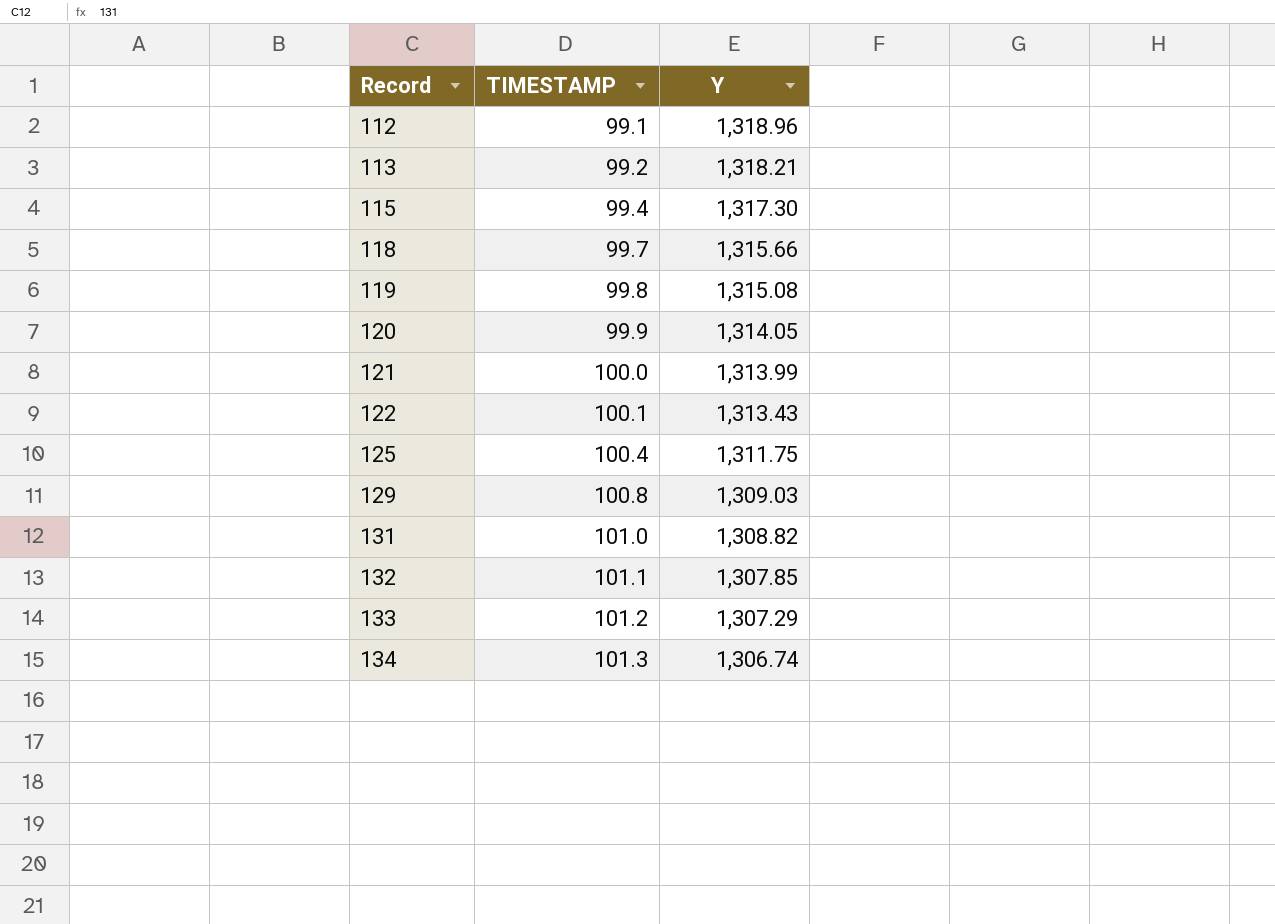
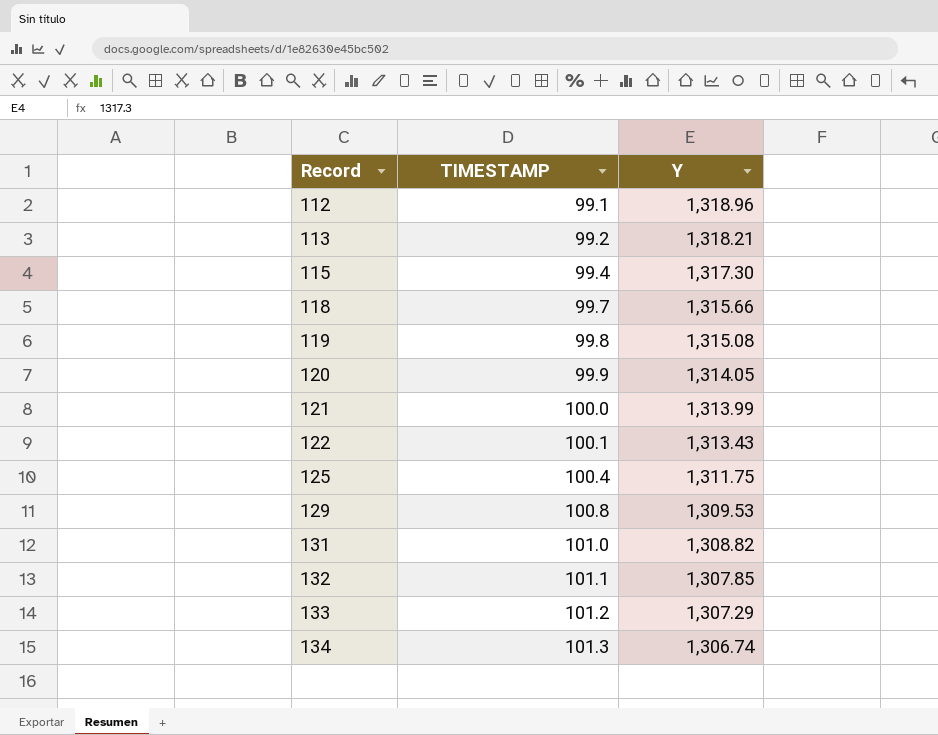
129 | Y: 1,309.03 -> 1,309.53

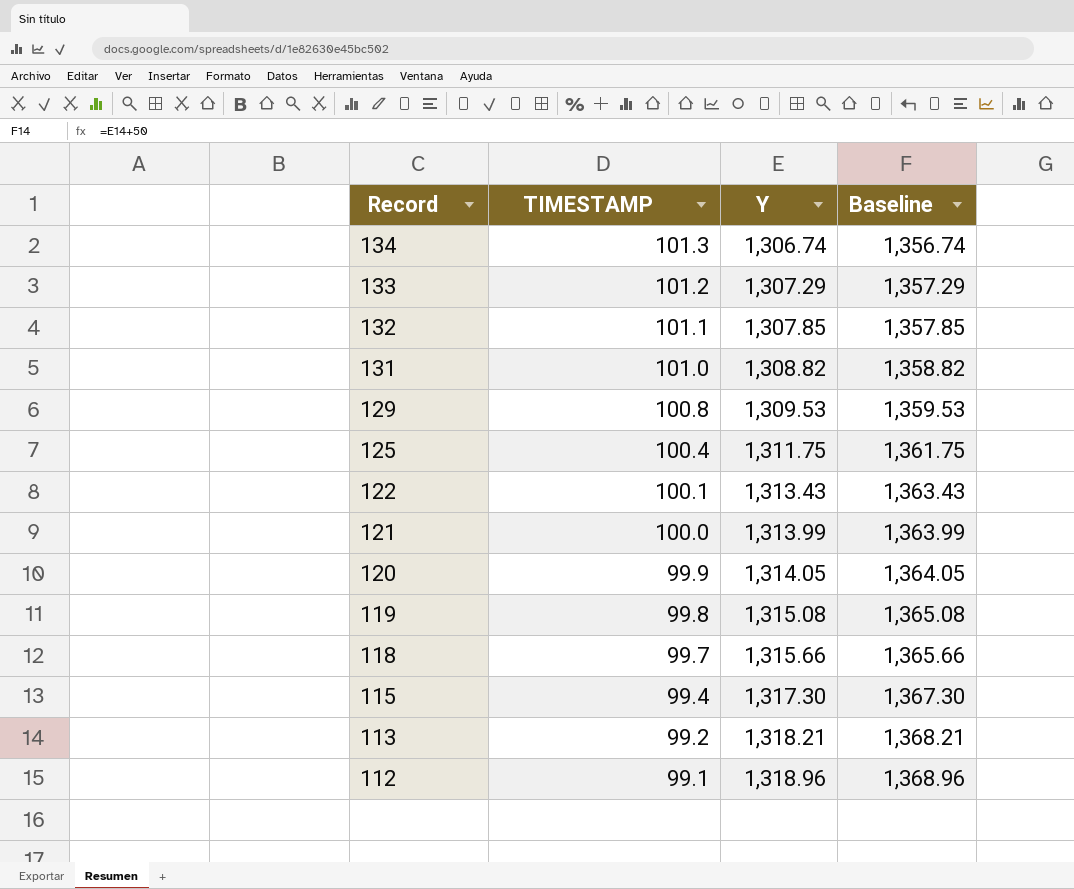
row order: Record ascending -> Record descending
column Baseline | formula: none -> [Y] + 50

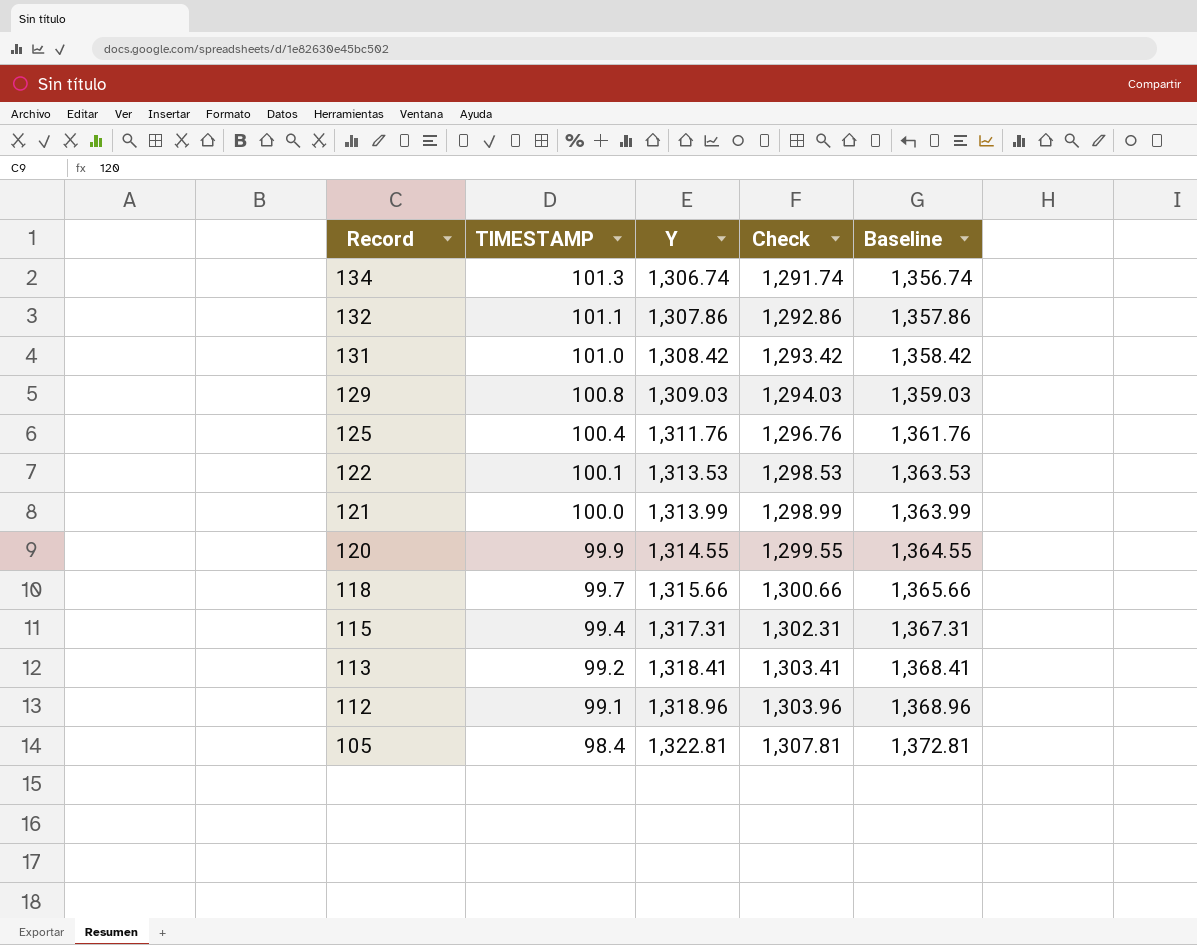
column Check | formula: none -> [Y] - 15
row 133: 101.2 | 1,307.29 | 1,357.29 -> none
row 119: 99.8 | 1,315.08 | 1,365.08 -> none
132 | Y: 1,307.85 -> 1,307.86
132 | Baseline: 1,357.85 -> 1,357.86
131 | Y: 1,308.82 -> 1,308.42
131 | Baseline: 1,358.82 -> 1,358.42
129 | Y: 1,309.53 -> 1,309.03
129 | Baseline: 1,359.53 -> 1,359.03
125 | Y: 1,311.75 -> 1,311.76
125 | Baseline: 1,361.75 -> 1,361.76
122 | Y: 1,313.43 -> 1,313.53
122 | Baseline: 1,363.43 -> 1,363.53
120 | Y: 1,314.05 -> 1,314.55
120 | Baseline: 1,364.05 -> 1,364.55
115 | Y: 1,317.30 -> 1,317.31
115 | Baseline: 1,367.30 -> 1,367.31
113 | Y: 1,318.21 -> 1,318.41
113 | Baseline: 1,368.21 -> 1,368.41
row 105: none -> 98.4 | 1,322.81 | 1,307.81 | 1,372.81

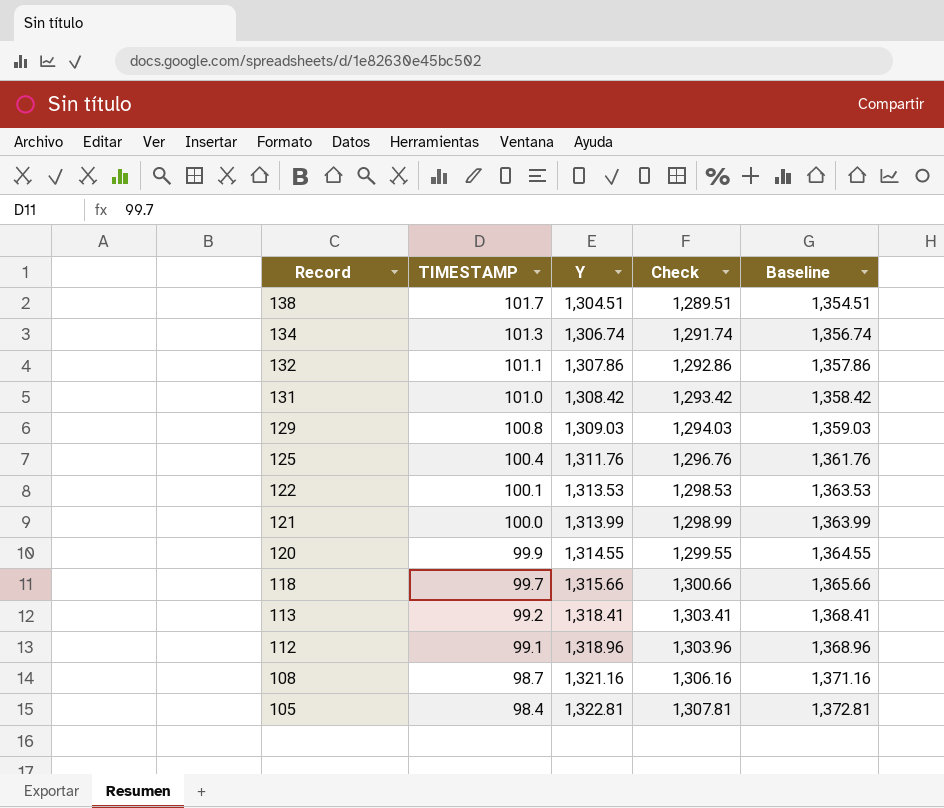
row 115: 99.4 | 1,317.31 | 1,302.31 | 1,367.31 -> none
row 138: none -> 101.7 | 1,304.51 | 1,289.51 | 1,354.51
row 108: none -> 98.7 | 1,321.16 | 1,306.16 | 1,371.16

